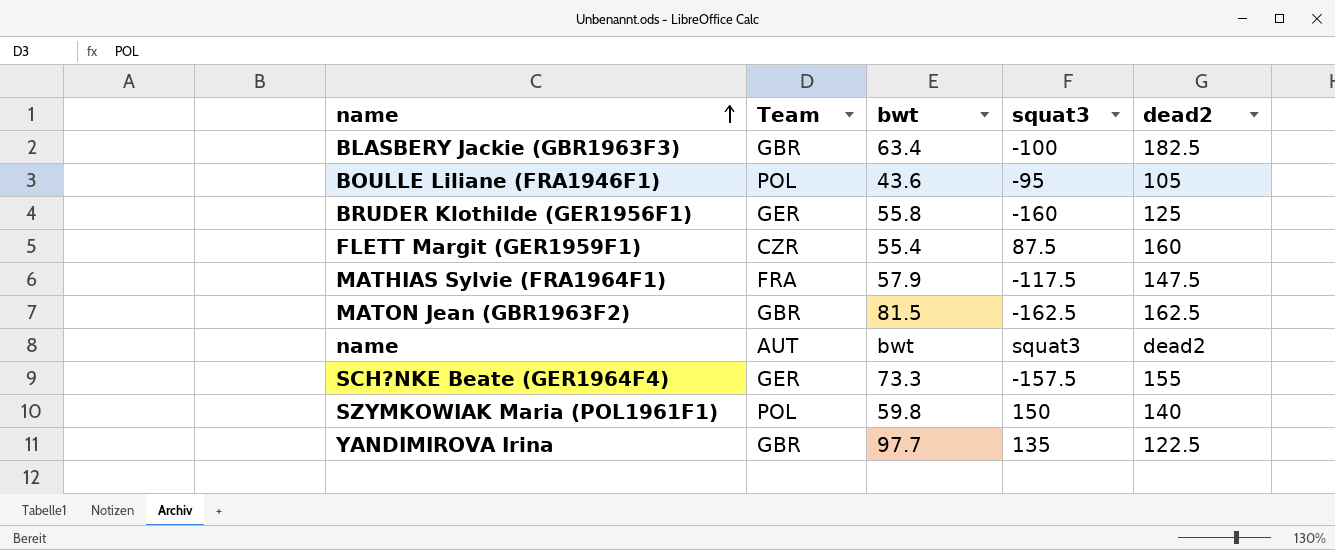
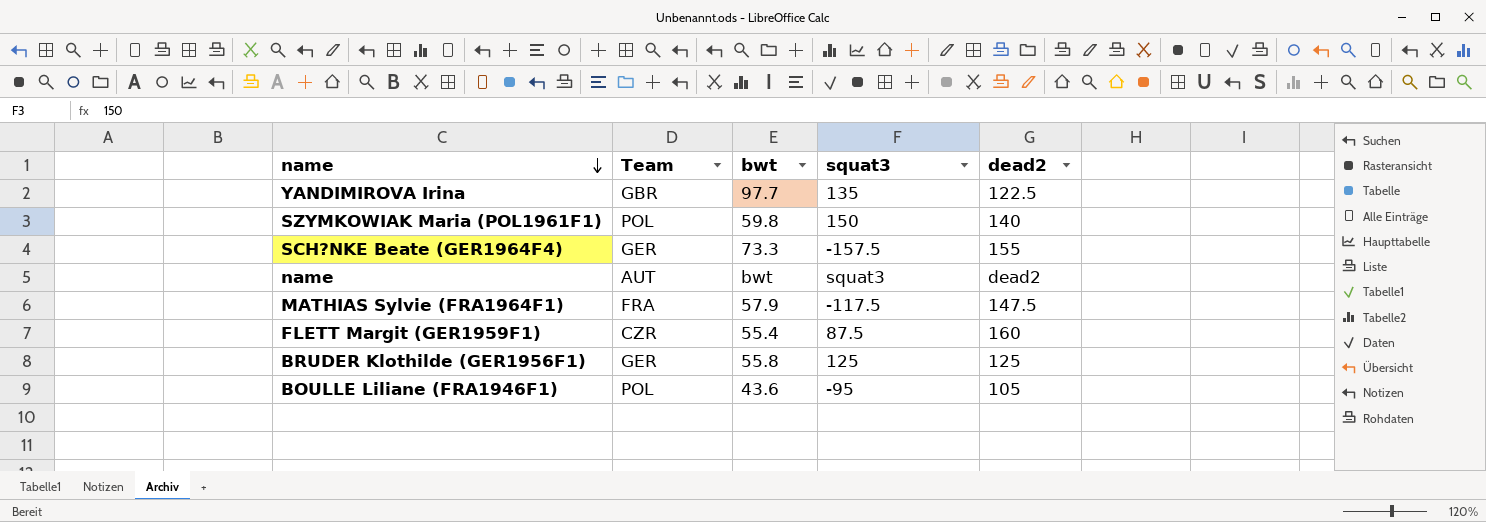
row order: name ascending -> name descending
row BLASBERY Jackie (GBR1963F3): GBR | 63.4 | -100 | 182.5 -> none
row MATON Jean (GBR1963F2): GBR | 81.5 | -162.5 | 162.5 -> none
BRUDER Klothilde (GER1956F1) | squat3: -160 -> 125

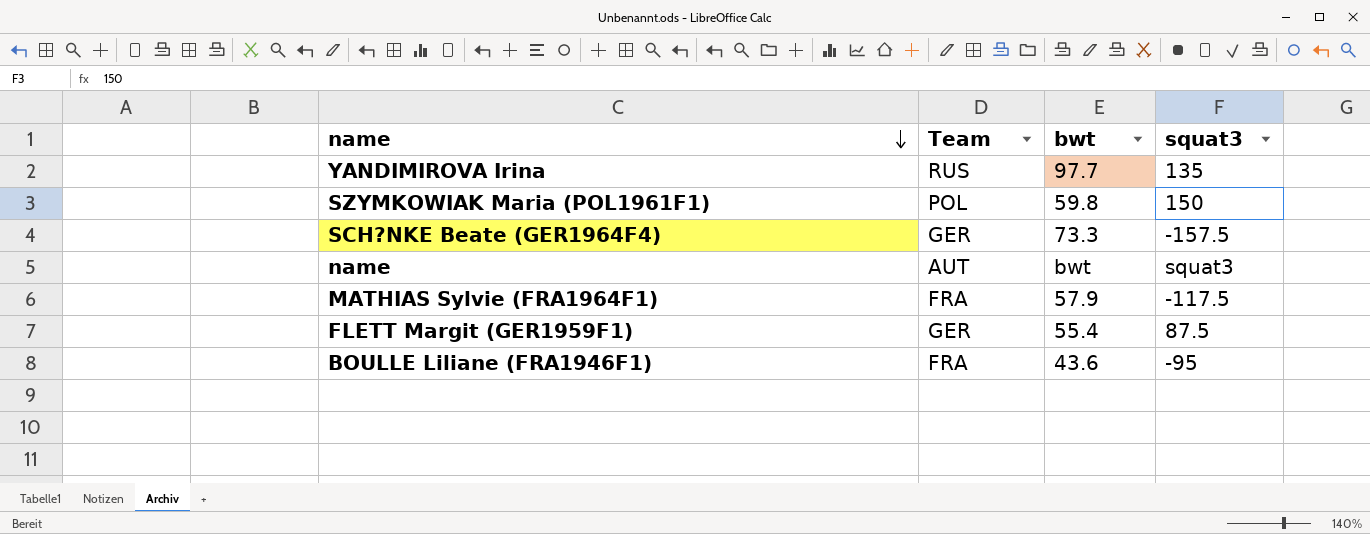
column dead2 | position: 5 -> none
row BRUDER Klothilde (GER1956F1): GER | 55.8 | 125 | 125 -> none
YANDIMIROVA Irina | Team: GBR -> RUS
FLETT Margit (GER1959F1) | Team: CZR -> GER
BOULLE Liliane (FRA1946F1) | Team: POL -> FRA

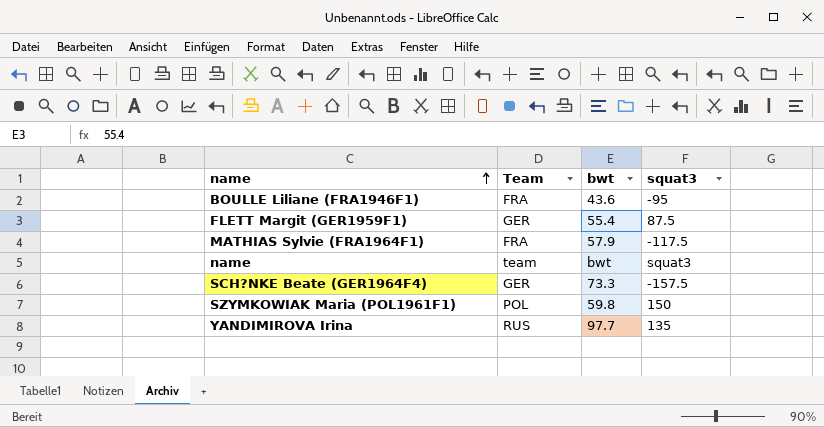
row order: name descending -> name ascending
name | Team: AUT -> team

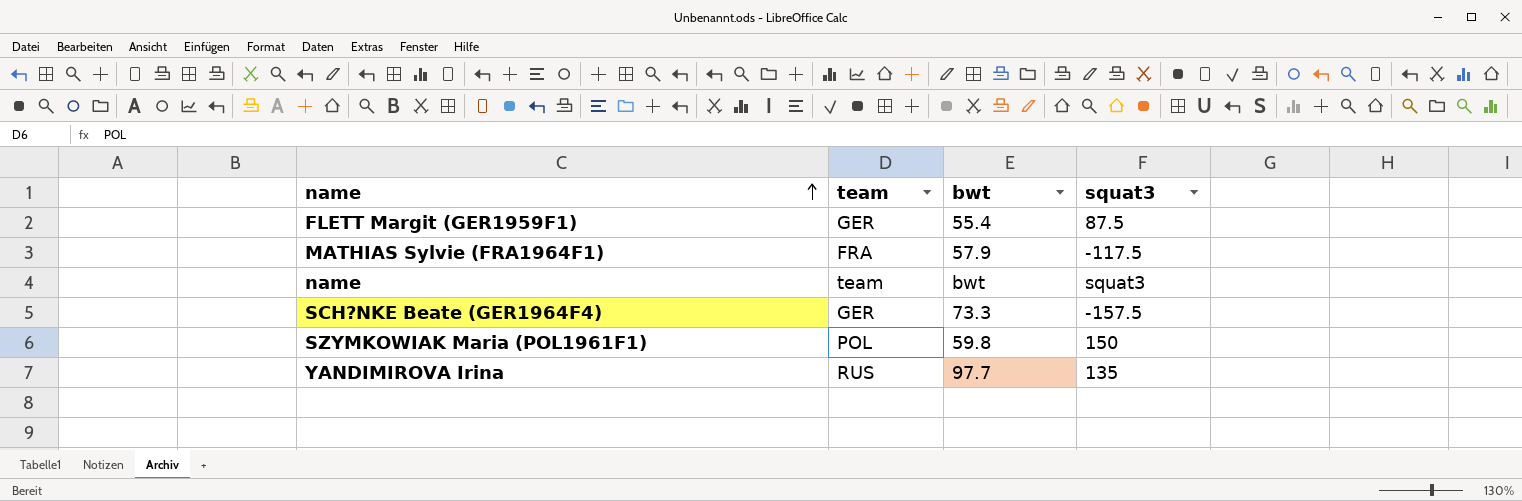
column name: Team -> team
row BOULLE Liliane (FRA1946F1): FRA | 43.6 | -95 -> none

